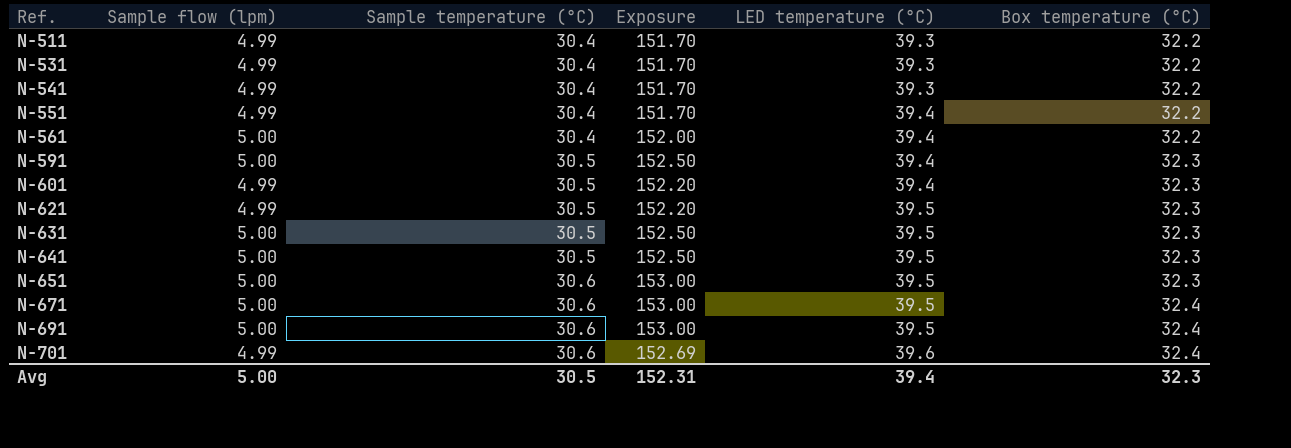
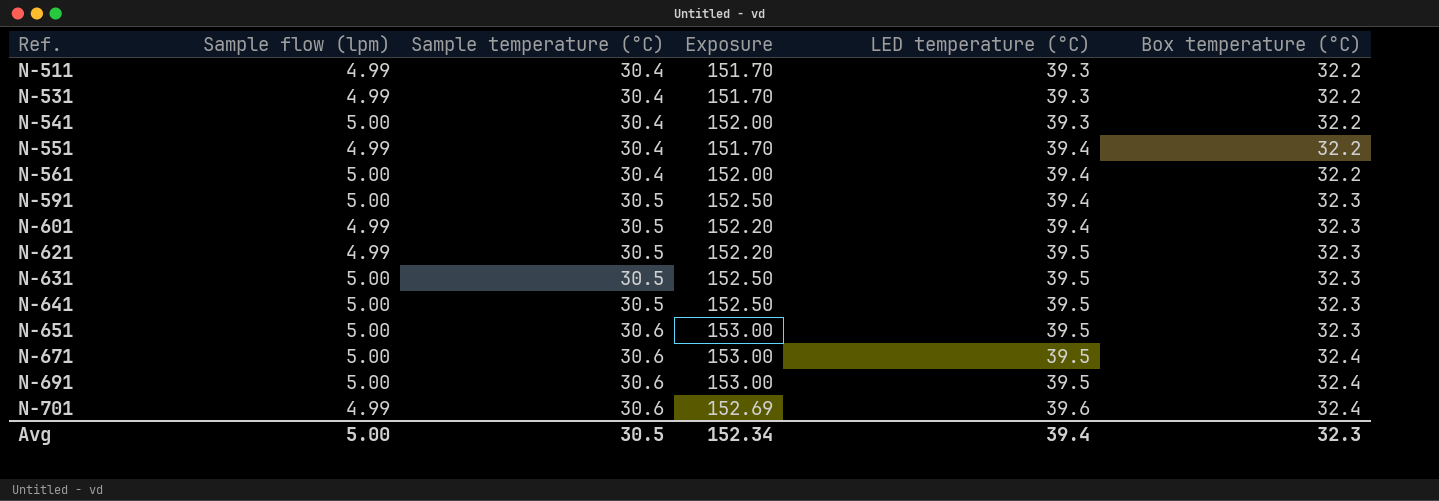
N-541 | Sample flow (lpm): 4.99 -> 5.00
N-541 | Exposure: 151.70 -> 152.00
Avg | Exposure: 152.31 -> 152.34

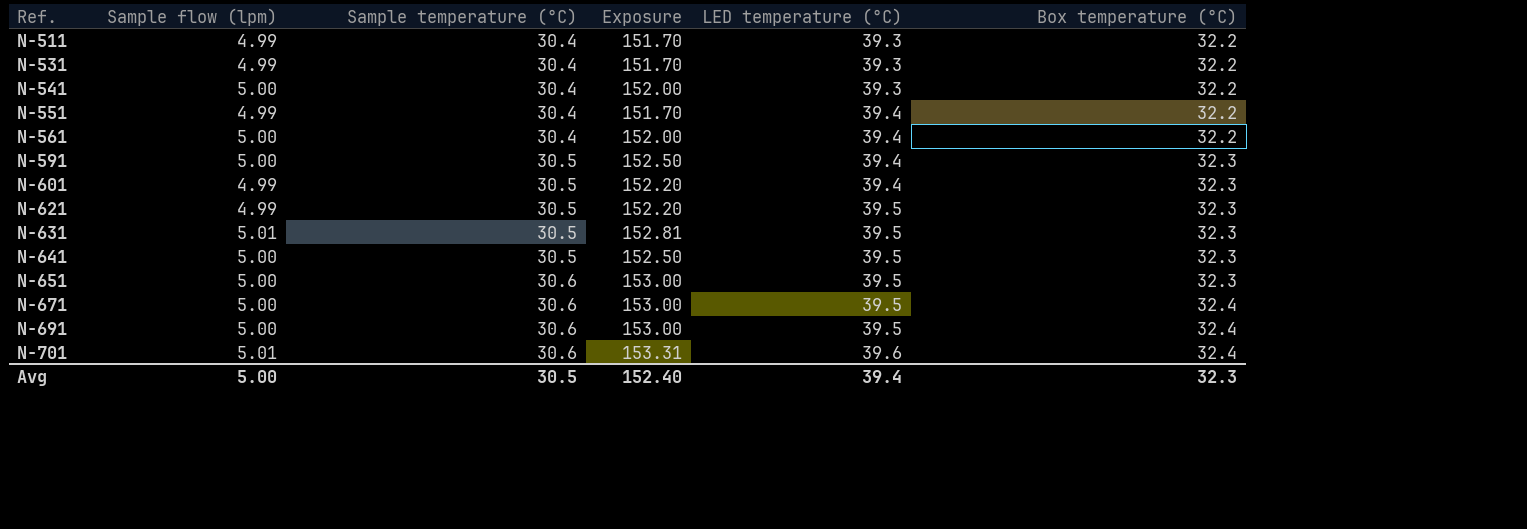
N-631 | Sample flow (lpm): 5.00 -> 5.01
N-631 | Exposure: 152.50 -> 152.81
N-701 | Sample flow (lpm): 4.99 -> 5.01
N-701 | Exposure: 152.69 -> 153.31
Avg | Exposure: 152.34 -> 152.40

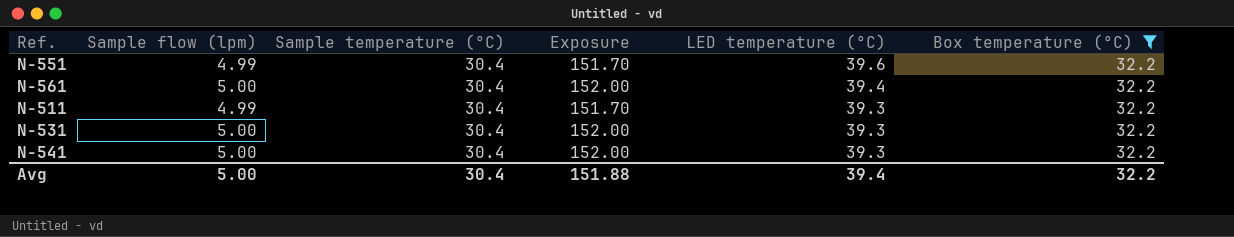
filter: none -> Box temperature (°C) = 32.2
row order: Ref. ascending -> LED temperature (°C) descending
N-551 | LED temperature (°C): 39.4 -> 39.6
N-531 | Sample flow (lpm): 4.99 -> 5.00
N-531 | Exposure: 151.70 -> 152.00
Avg | Sample temperature (°C): 30.5 -> 30.4
Avg | Exposure: 152.40 -> 151.88
Avg | Box temperature (°C): 32.3 -> 32.2

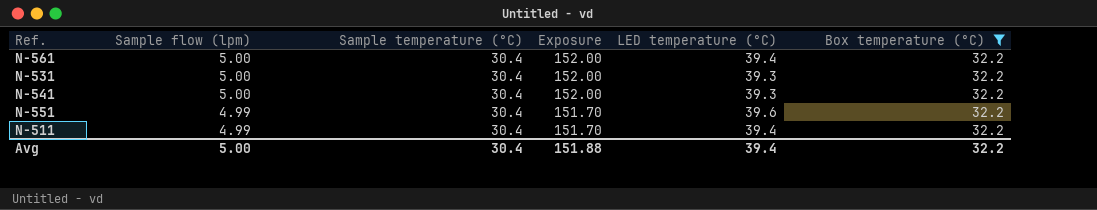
row order: LED temperature (°C) descending -> Sample flow (lpm) descending
N-511 | LED temperature (°C): 39.3 -> 39.4

